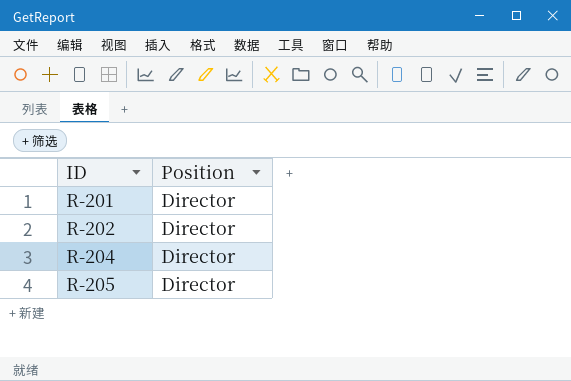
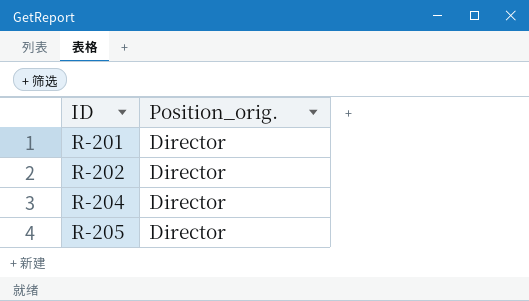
column name: Position -> Position_orig.

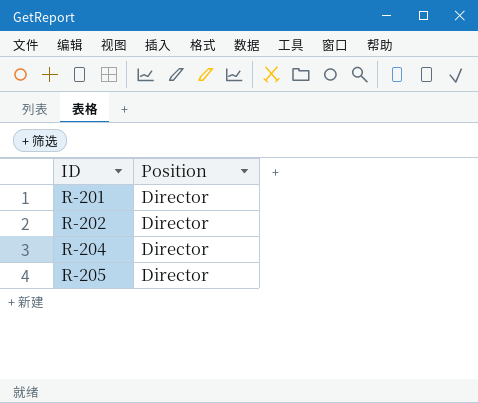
column name: Position_orig. -> Position

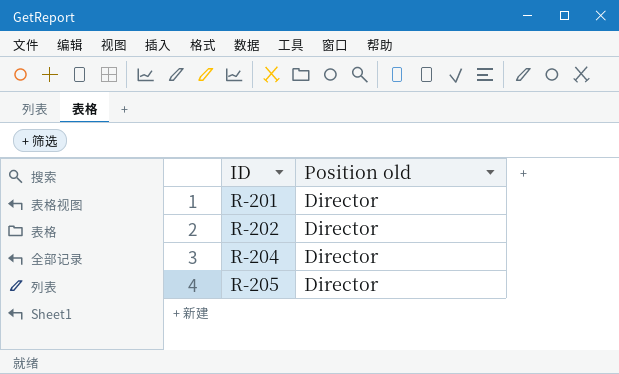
column name: Position -> Position old

